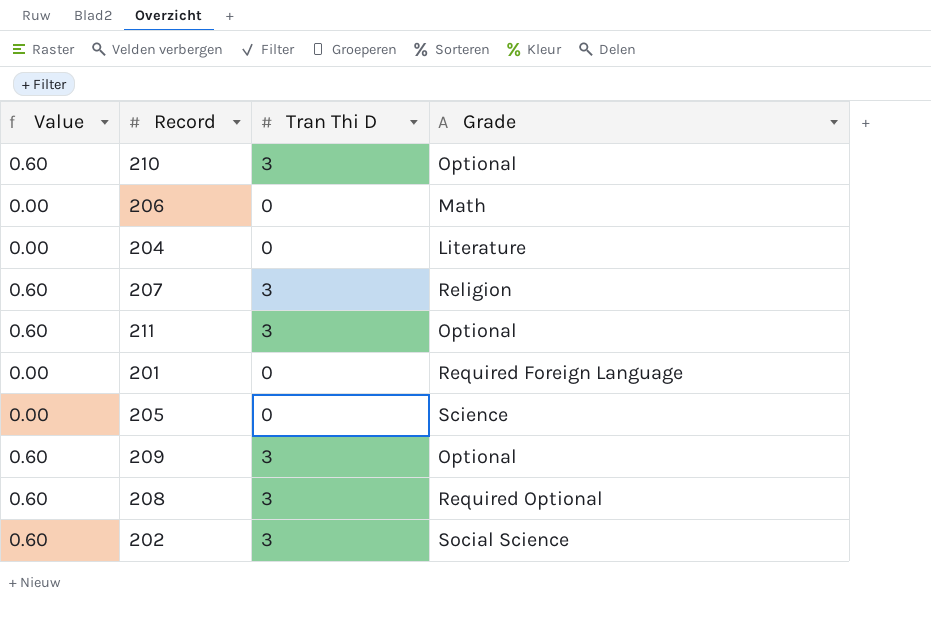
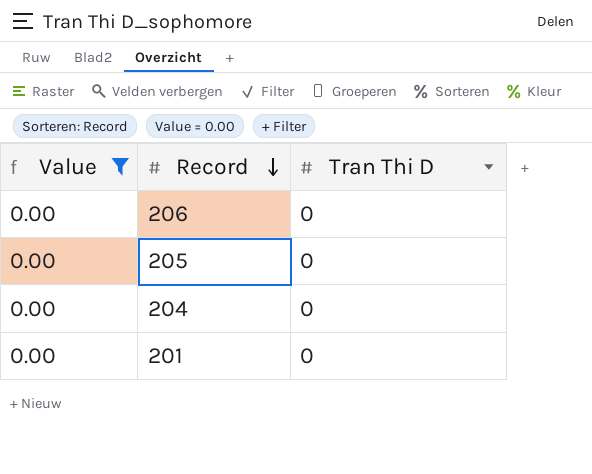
filter: none -> Value = 0.00
row order: none -> Record descending
column Grade | position: 4 -> none

